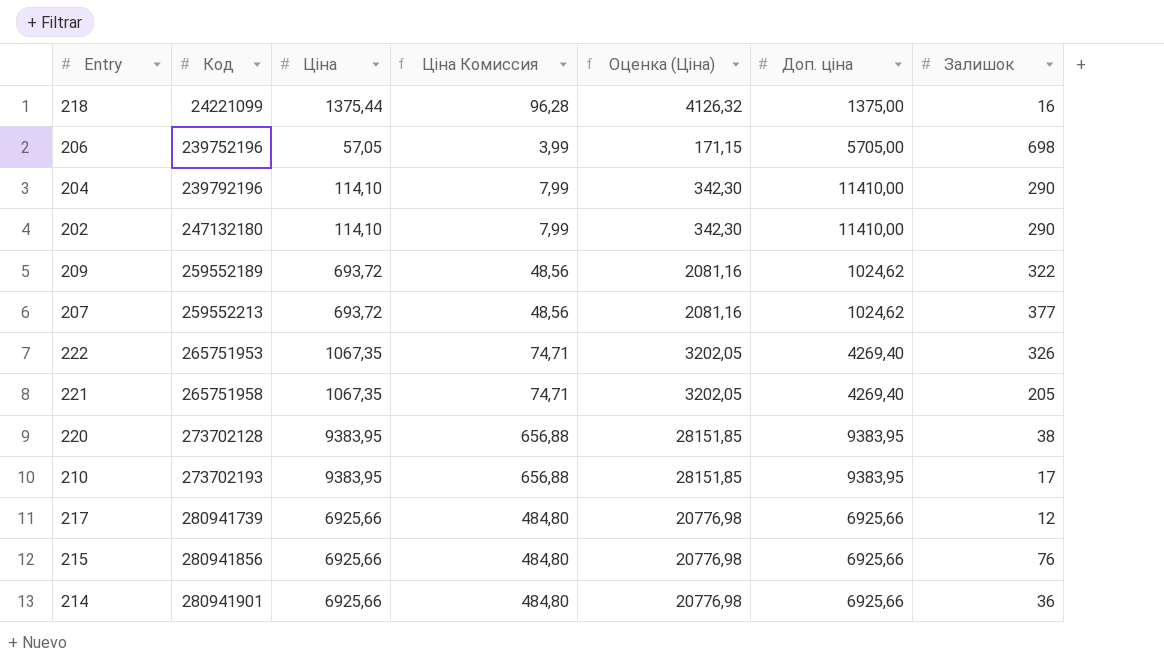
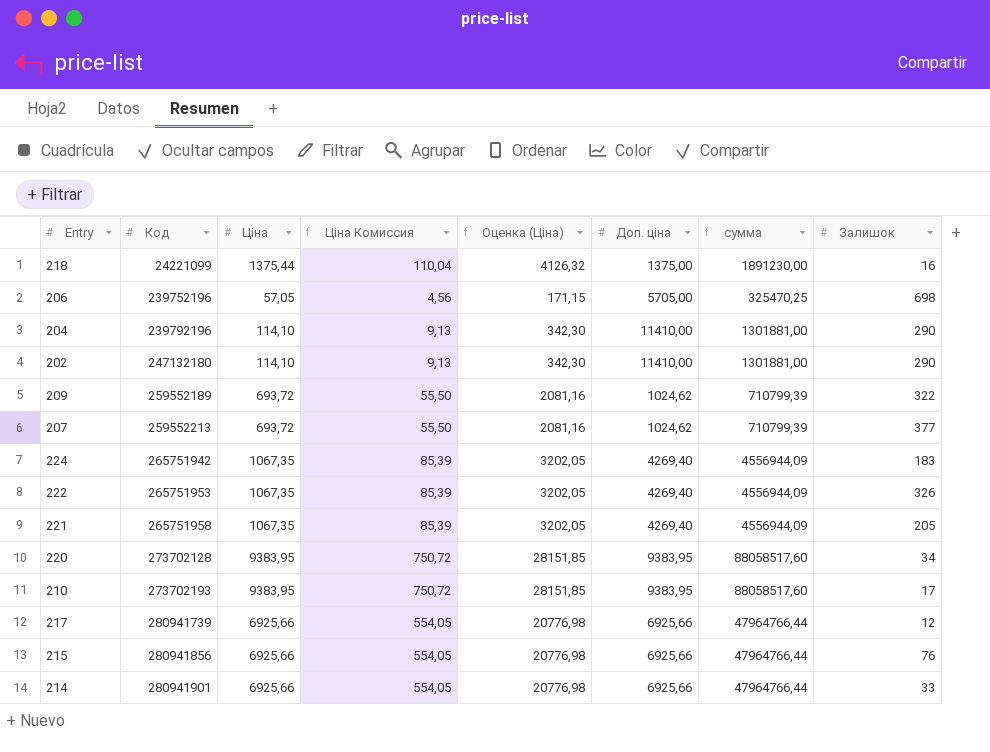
column Ціна Комиссия | formula: [Ціна] * 0,07 -> [Ціна] * 0,08
column сумма | formula: none -> [Ціна] * [Доп. ціна]
row 224: none -> 265751942 | 1067,35 | 85,39 | 3202,05 | 4269,40 | 4556944,09 | 183
220 | Залишок: 38 -> 34
214 | Залишок: 36 -> 33

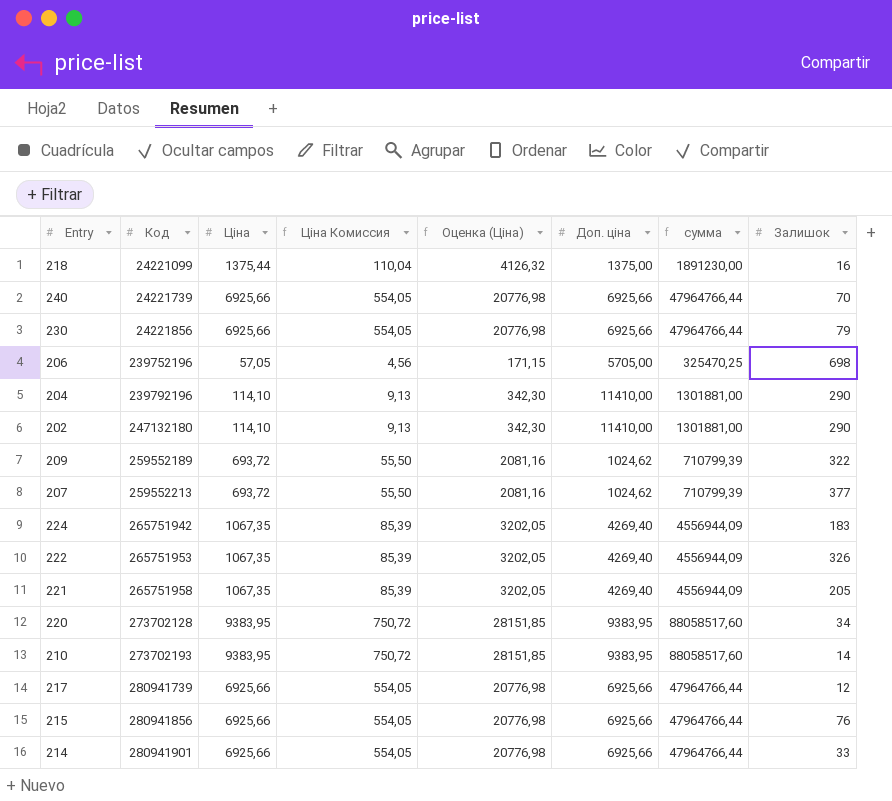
row 240: none -> 24221739 | 6925,66 | 554,05 | 20776,98 | 6925,66 | 47964766,44 | 70
row 230: none -> 24221856 | 6925,66 | 554,05 | 20776,98 | 6925,66 | 47964766,44 | 79
210 | Залишок: 17 -> 14

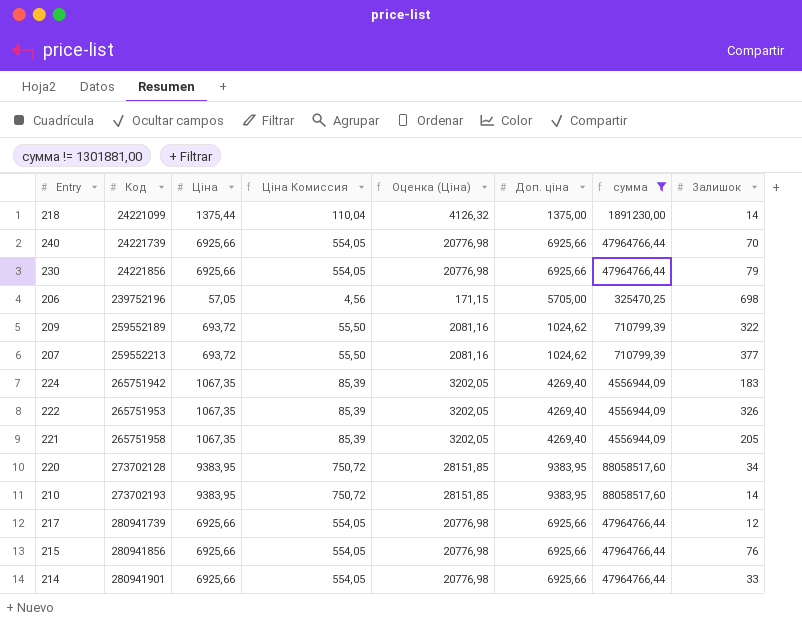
filter: none -> сумма != 1301881,00
218 | Залишок: 16 -> 14

